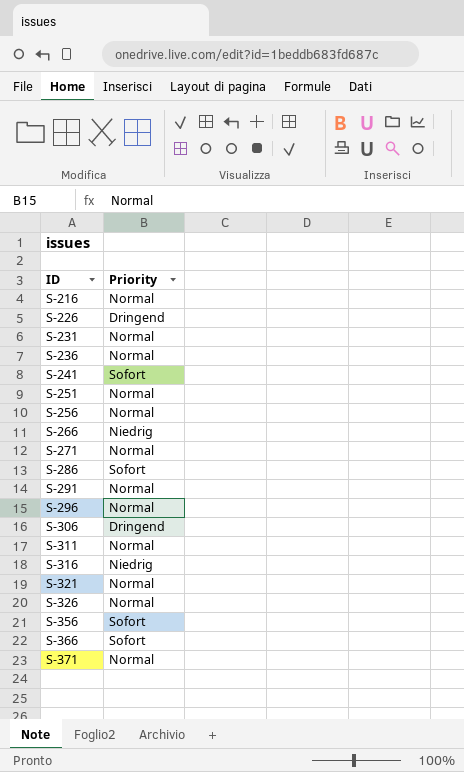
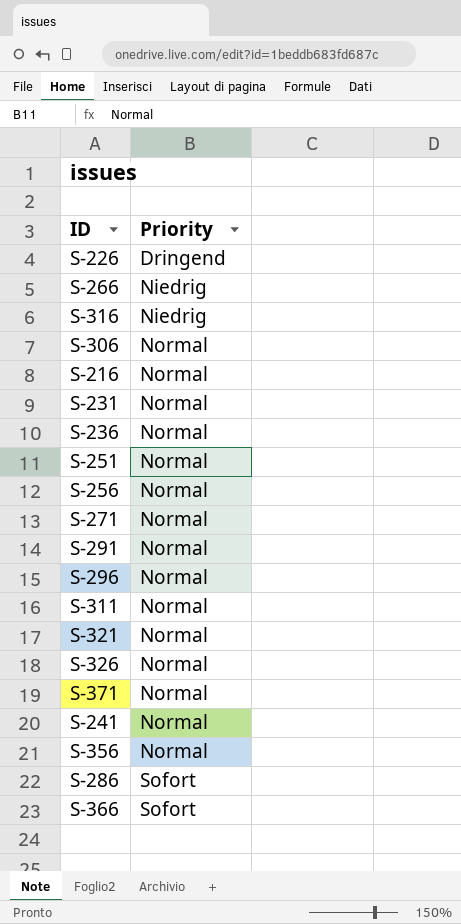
row order: ID ascending -> Priority ascending
S-306 | Priority: Dringend -> Normal
S-241 | Priority: Sofort -> Normal
S-356 | Priority: Sofort -> Normal

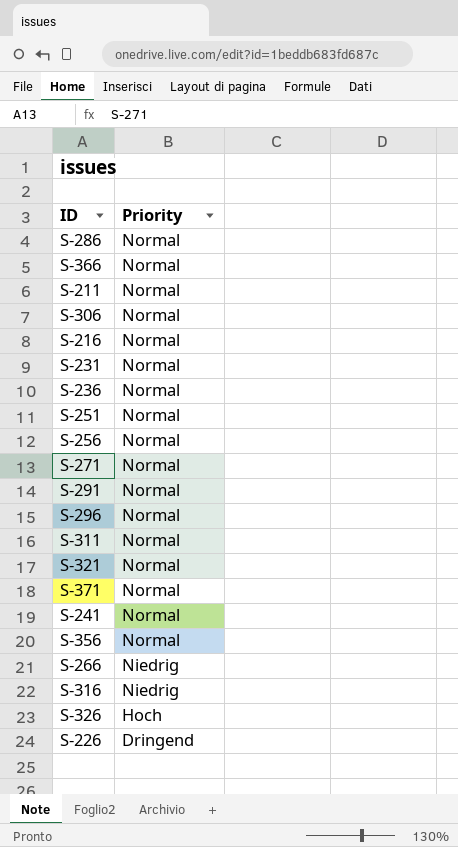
row order: Priority ascending -> Priority descending
S-286 | Priority: Sofort -> Normal
S-366 | Priority: Sofort -> Normal
row S-211: none -> Normal
S-326 | Priority: Normal -> Hoch

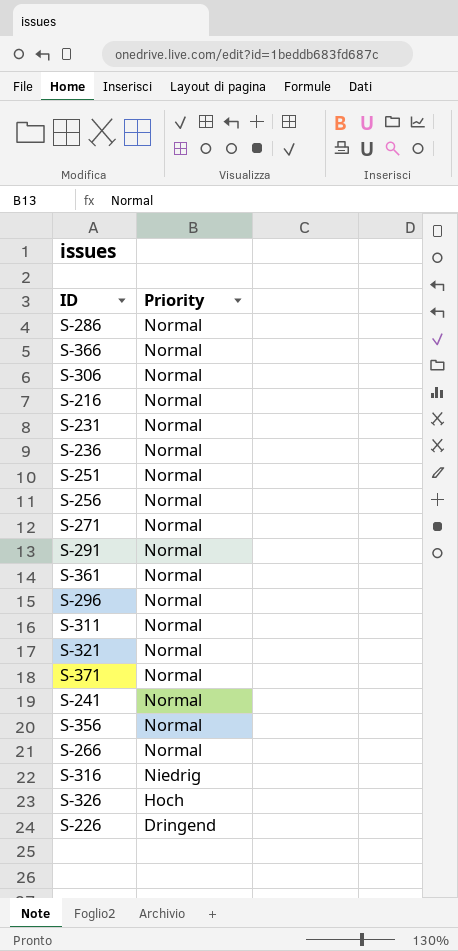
row S-211: Normal -> none
row S-361: none -> Normal
S-266 | Priority: Niedrig -> Normal

